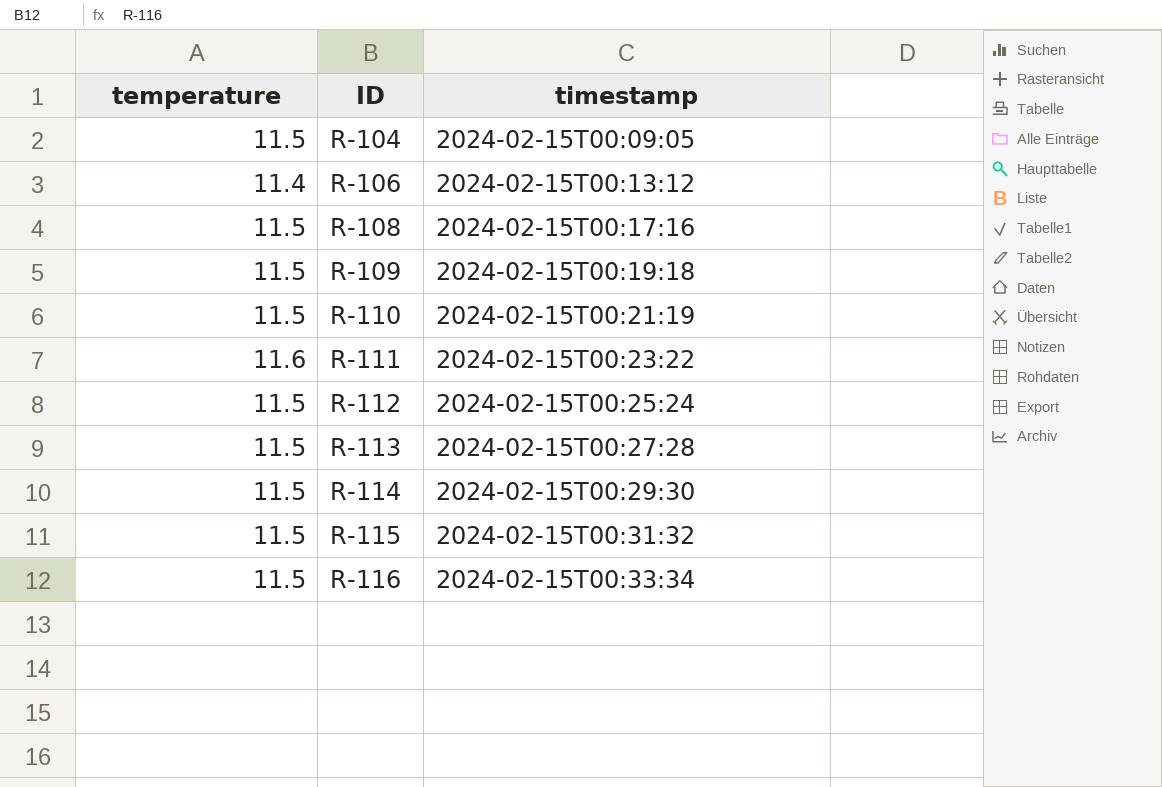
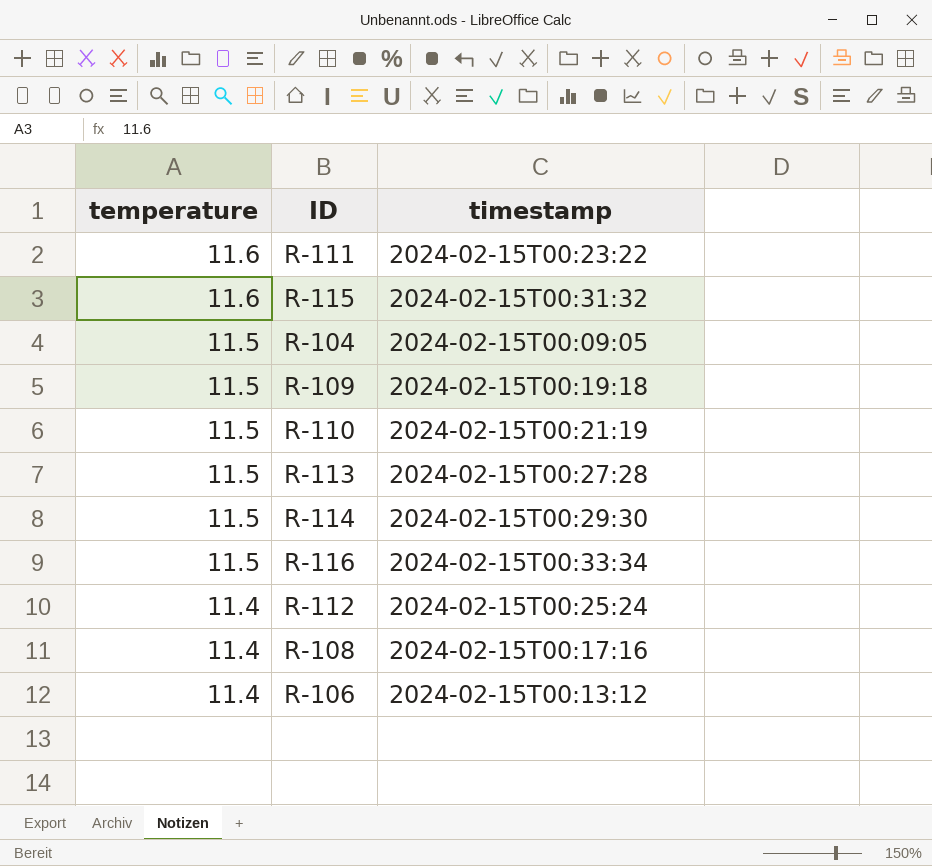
row order: ID ascending -> temperature descending
R-115 | temperature: 11.5 -> 11.6
R-112 | temperature: 11.5 -> 11.4
R-108 | temperature: 11.5 -> 11.4

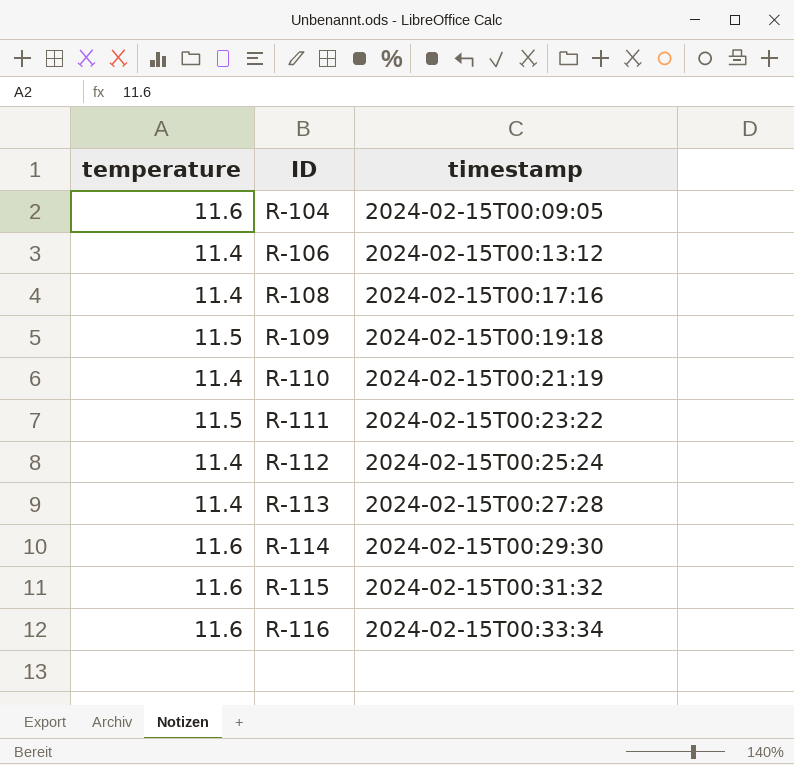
row order: temperature descending -> ID ascending
R-104 | temperature: 11.5 -> 11.6
R-110 | temperature: 11.5 -> 11.4
R-111 | temperature: 11.6 -> 11.5
R-113 | temperature: 11.5 -> 11.4
R-114 | temperature: 11.5 -> 11.6
R-116 | temperature: 11.5 -> 11.6

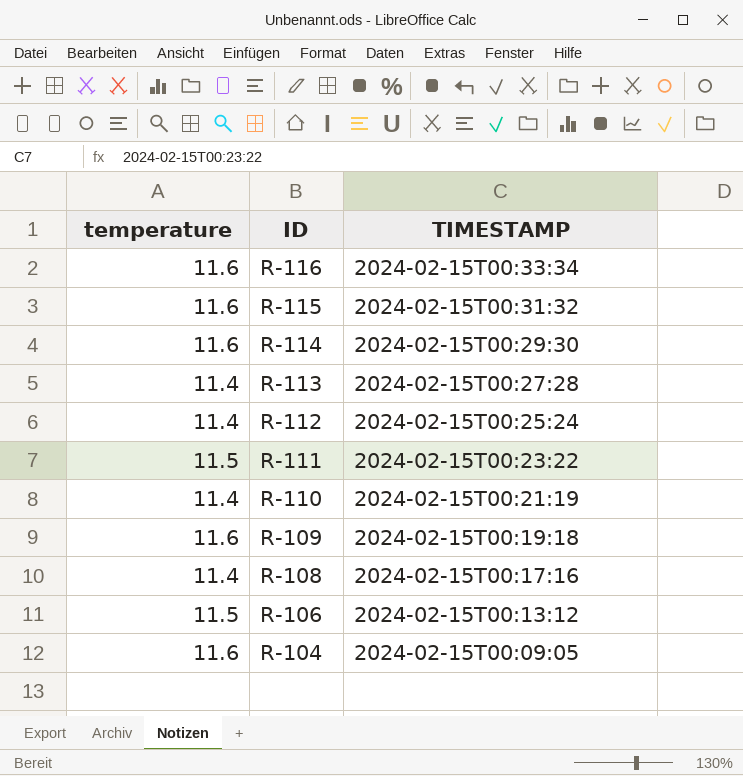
row order: ID ascending -> ID descending
column name: timestamp -> TIMESTAMP
R-109 | temperature: 11.5 -> 11.6
R-106 | temperature: 11.4 -> 11.5

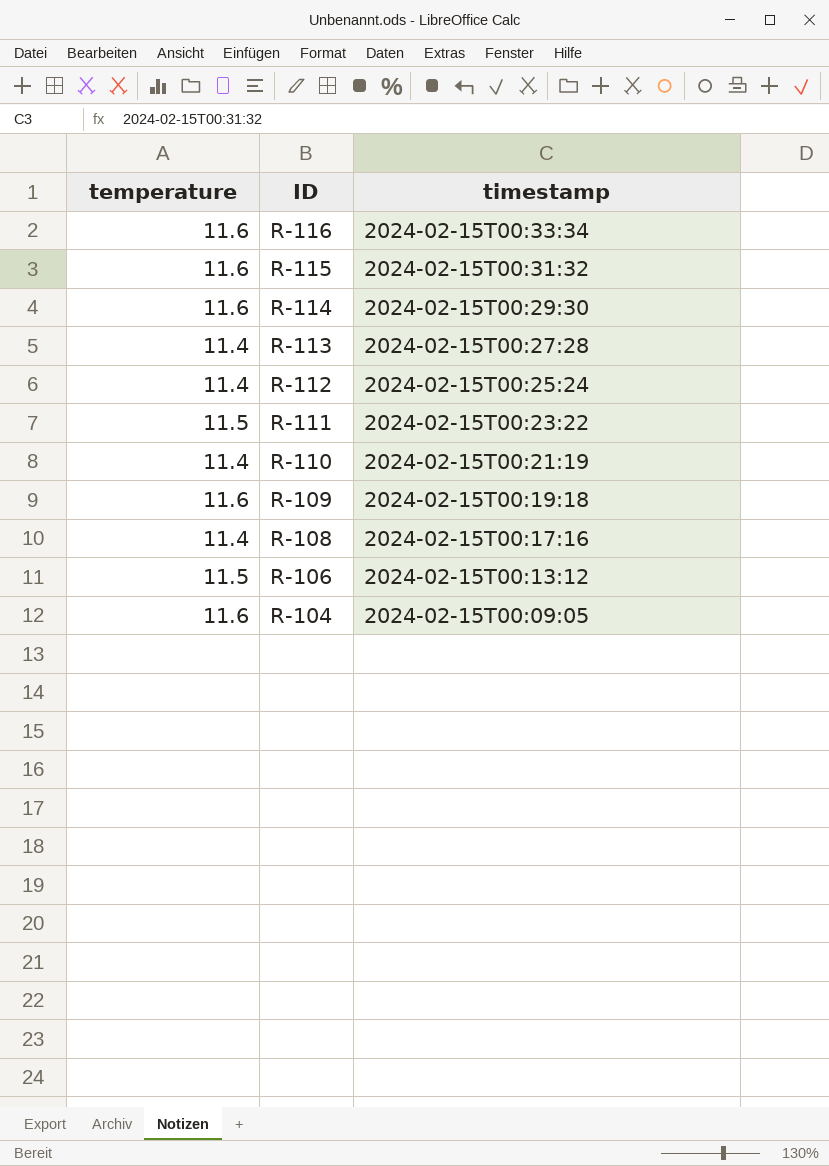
column name: TIMESTAMP -> timestamp

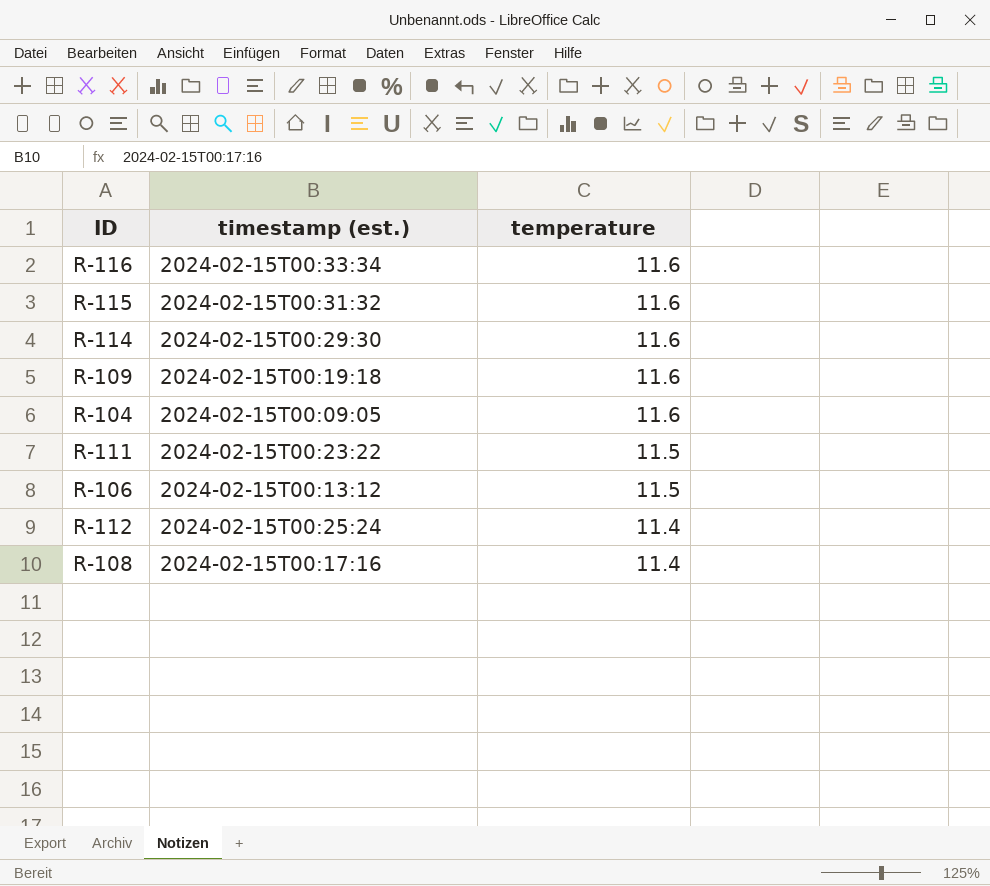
row order: ID descending -> temperature descending
column name: timestamp -> timestamp (est.)
column temperature | position: 1 -> 3
row R-113: 11.4 | 2024-02-15T00:27:28 -> none
row R-110: 11.4 | 2024-02-15T00:21:19 -> none

